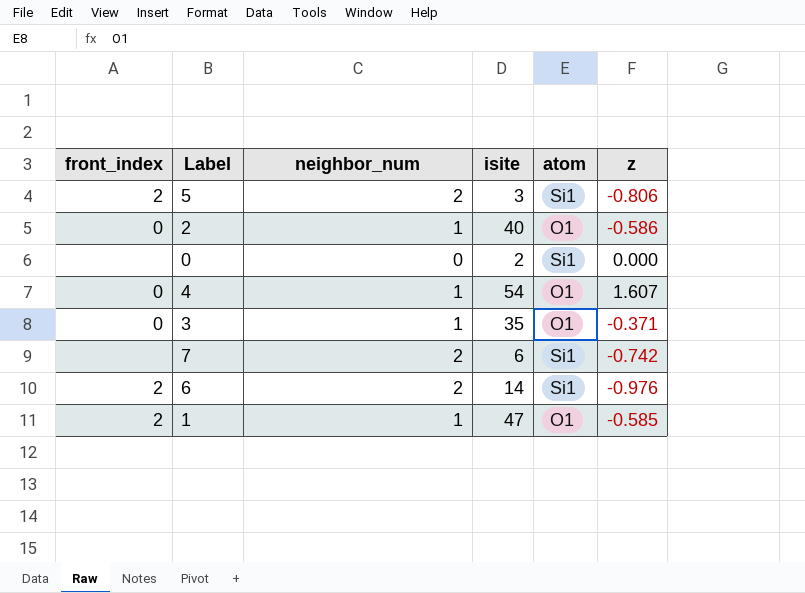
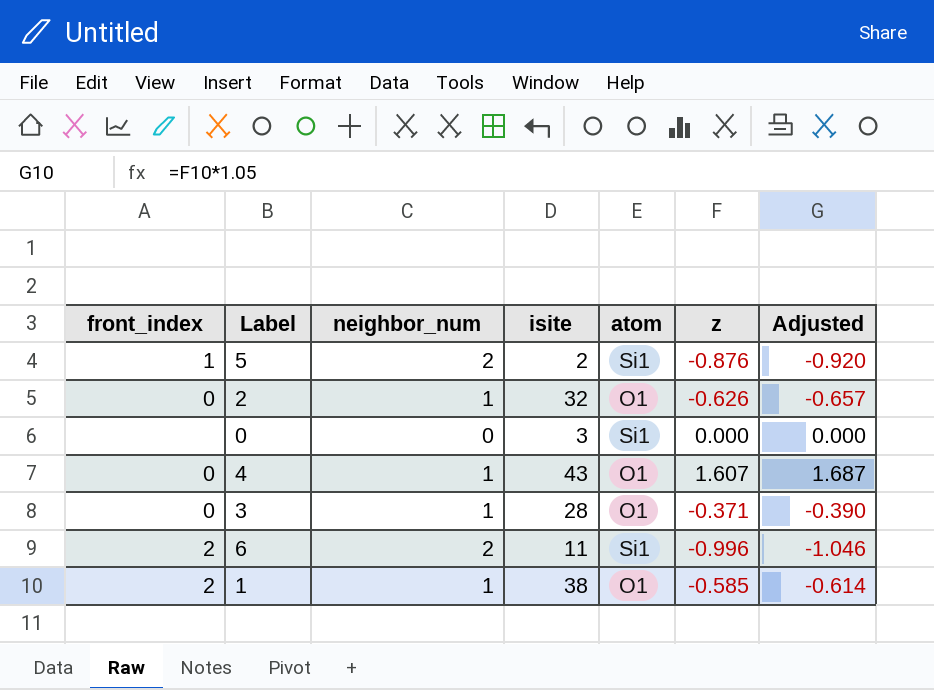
column Adjusted | formula: none -> [z] * 1.05
row 7: none | 2 | 6 | Si1 | -0.742 -> none
5 | front_index: 2 -> 1
5 | isite: 3 -> 2
5 | z: -0.806 -> -0.876
2 | isite: 40 -> 32
2 | z: -0.586 -> -0.626
0 | isite: 2 -> 3
4 | isite: 54 -> 43
3 | isite: 35 -> 28
6 | isite: 14 -> 11
6 | z: -0.976 -> -0.996
1 | isite: 47 -> 38

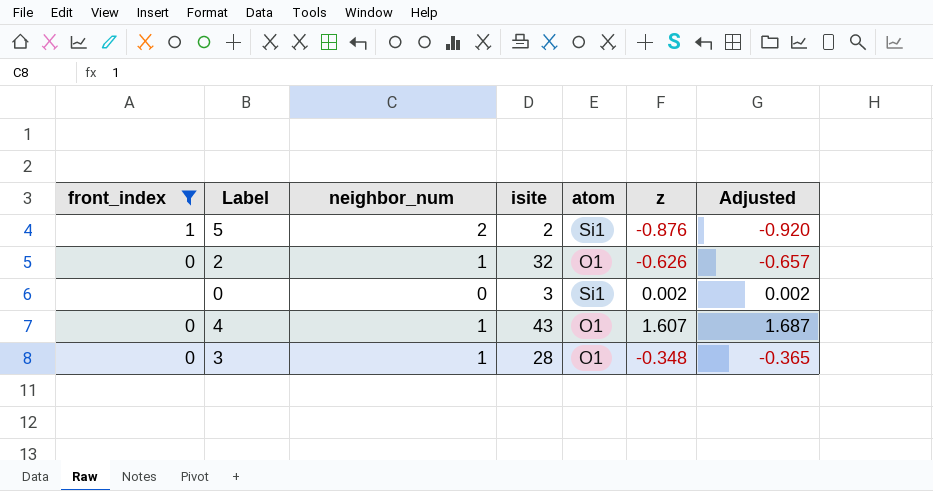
filter: none -> front_index != 2
0 | z: 0.000 -> 0.002
0 | Adjusted: 0.000 -> 0.002
3 | z: -0.371 -> -0.348
3 | Adjusted: -0.390 -> -0.365

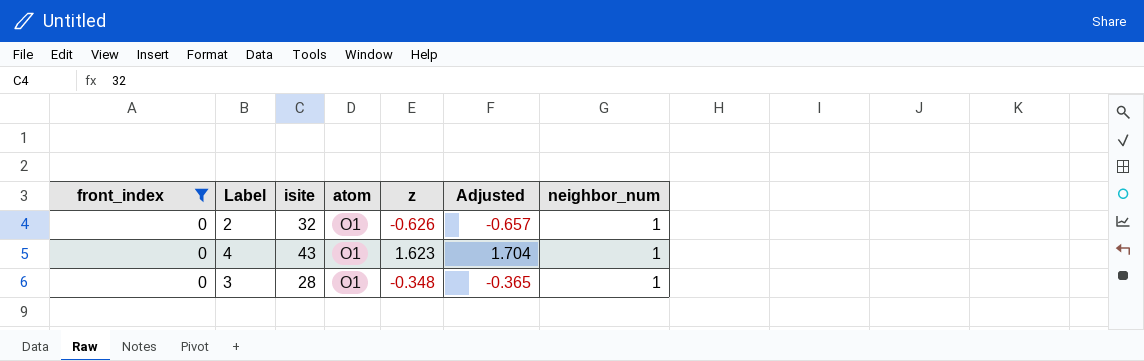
column neighbor_num | position: 3 -> 7
row 5: 1 | 2 | 2 | Si1 | -0.876 | -0.920 -> none
row 0: none | 0 | 3 | Si1 | 0.002 | 0.002 -> none
4 | z: 1.607 -> 1.623
4 | Adjusted: 1.687 -> 1.704

